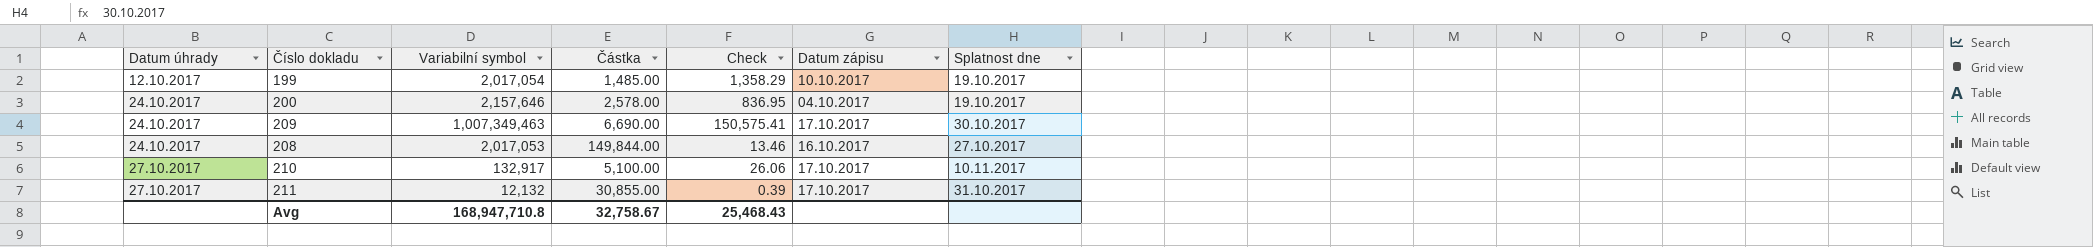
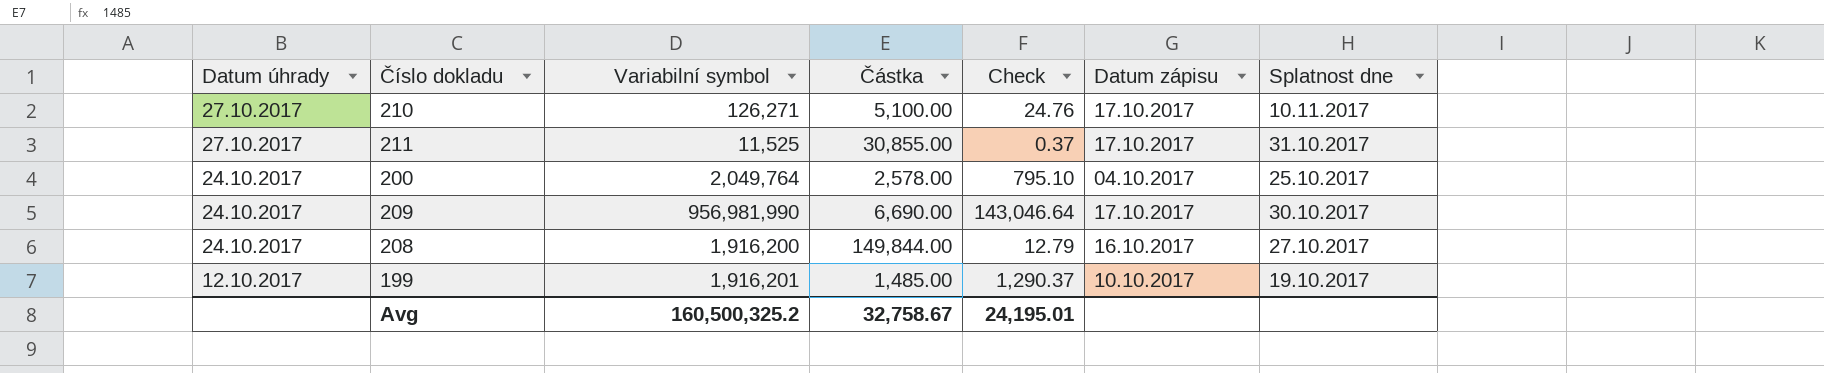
row order: Datum úhrady ascending -> Datum úhrady descending
210 | Variabilní symbol: 132,917 -> 126,271
210 | Check: 26.06 -> 24.76
211 | Variabilní symbol: 12,132 -> 11,525
211 | Check: 0.39 -> 0.37
200 | Variabilní symbol: 2,157,646 -> 2,049,764
200 | Check: 836.95 -> 795.10
200 | Splatnost dne: 19.10.2017 -> 25.10.2017
209 | Variabilní symbol: 1,007,349,463 -> 956,981,990
209 | Check: 150,575.41 -> 143,046.64
208 | Variabilní symbol: 2,017,053 -> 1,916,200
208 | Check: 13.46 -> 12.79
199 | Variabilní symbol: 2,017,054 -> 1,916,201
199 | Check: 1,358.29 -> 1,290.37
Avg | Variabilní symbol: 168,947,710.8 -> 160,500,325.2
Avg | Check: 25,468.43 -> 24,195.01

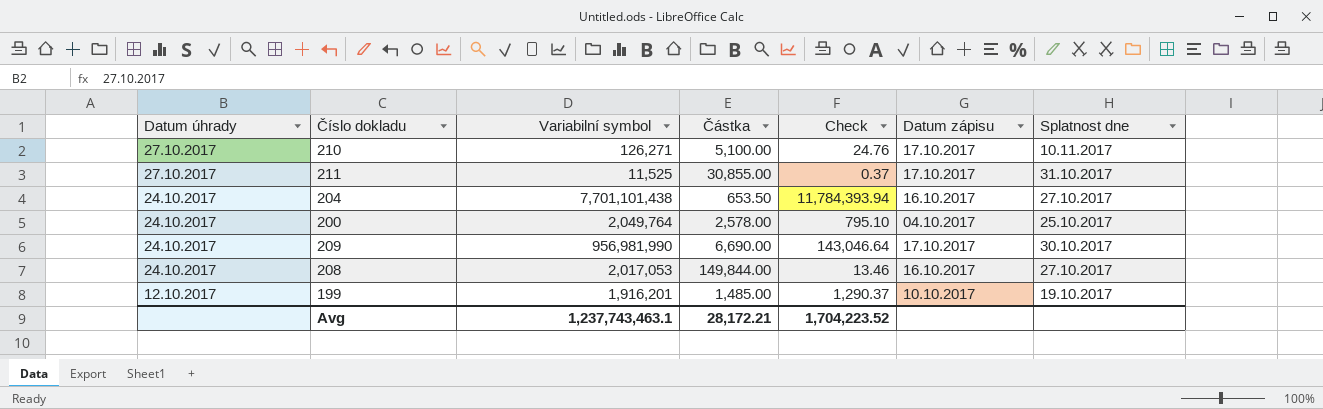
row 204: none -> 24.10.2017 | 7,701,101,438 | 653.50 | 11,784,393.94 | 16.10.2017 | 27.10.2017
208 | Variabilní symbol: 1,916,200 -> 2,017,053
208 | Check: 12.79 -> 13.46
Avg | Variabilní symbol: 160,500,325.2 -> 1,237,743,463.1
Avg | Částka: 32,758.67 -> 28,172.21
Avg | Check: 24,195.01 -> 1,704,223.52

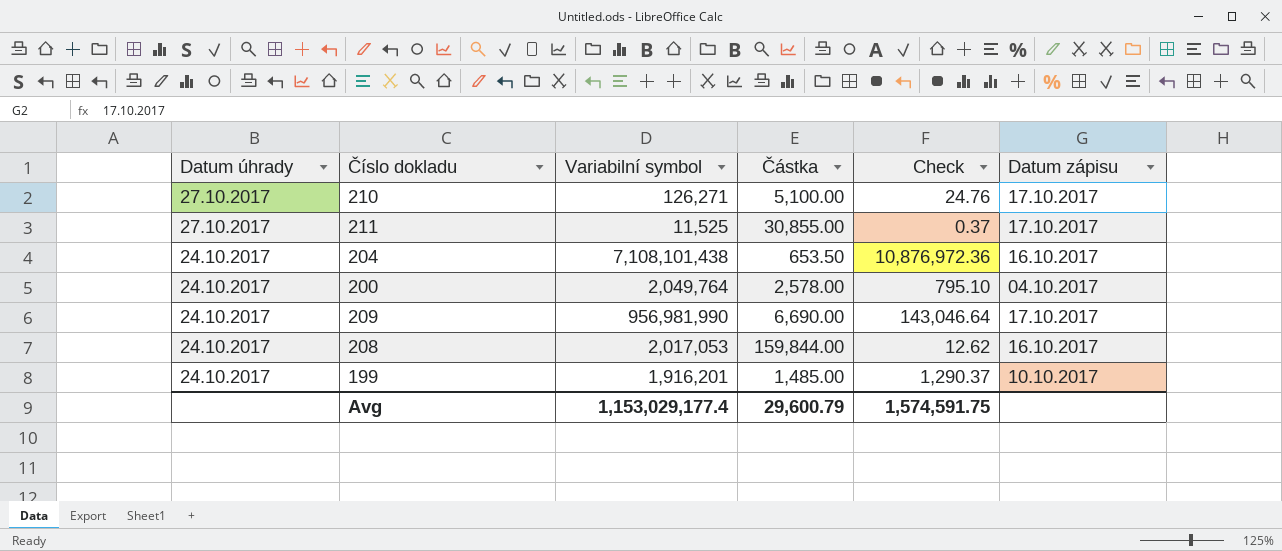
column Splatnost dne | position: 7 -> none
204 | Variabilní symbol: 7,701,101,438 -> 7,108,101,438
204 | Check: 11,784,393.94 -> 10,876,972.36
208 | Částka: 149,844.00 -> 159,844.00
208 | Check: 13.46 -> 12.62
199 | Datum úhrady: 12.10.2017 -> 24.10.2017
Avg | Variabilní symbol: 1,237,743,463.1 -> 1,153,029,177.4
Avg | Částka: 28,172.21 -> 29,600.79
Avg | Check: 1,704,223.52 -> 1,574,591.75

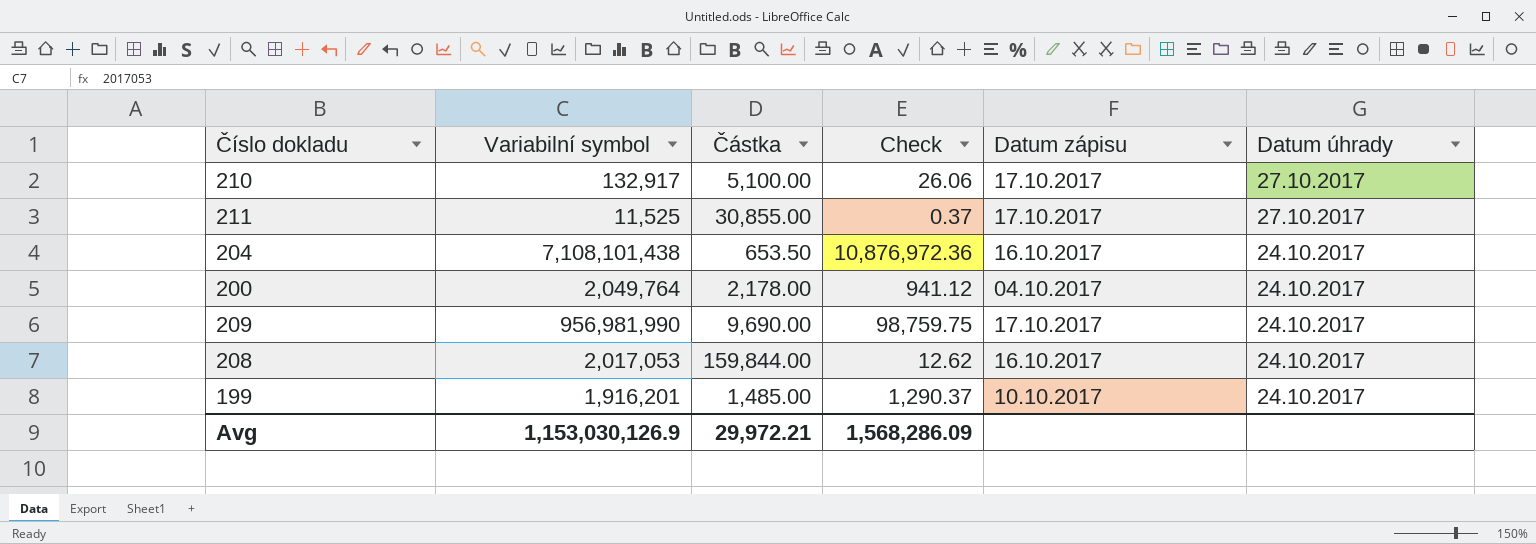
column Datum úhrady | position: 1 -> 6
210 | Variabilní symbol: 126,271 -> 132,917
210 | Check: 24.76 -> 26.06
200 | Částka: 2,578.00 -> 2,178.00
200 | Check: 795.10 -> 941.12
209 | Částka: 6,690.00 -> 9,690.00
209 | Check: 143,046.64 -> 98,759.75
Avg | Variabilní symbol: 1,153,029,177.4 -> 1,153,030,126.9
Avg | Částka: 29,600.79 -> 29,972.21
Avg | Check: 1,574,591.75 -> 1,568,286.09

